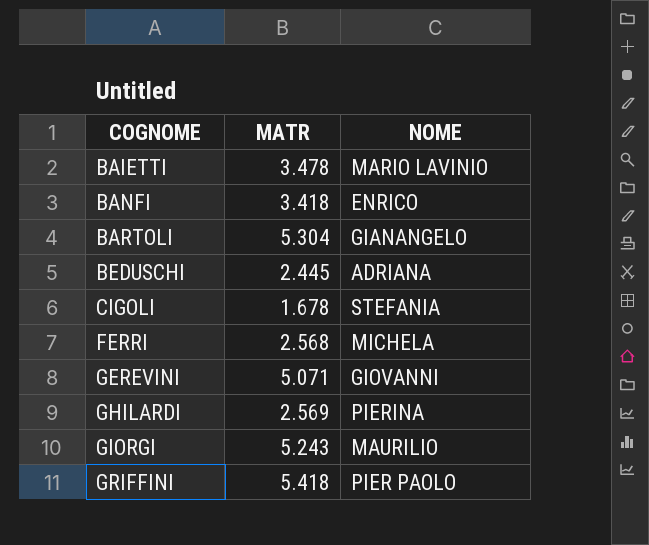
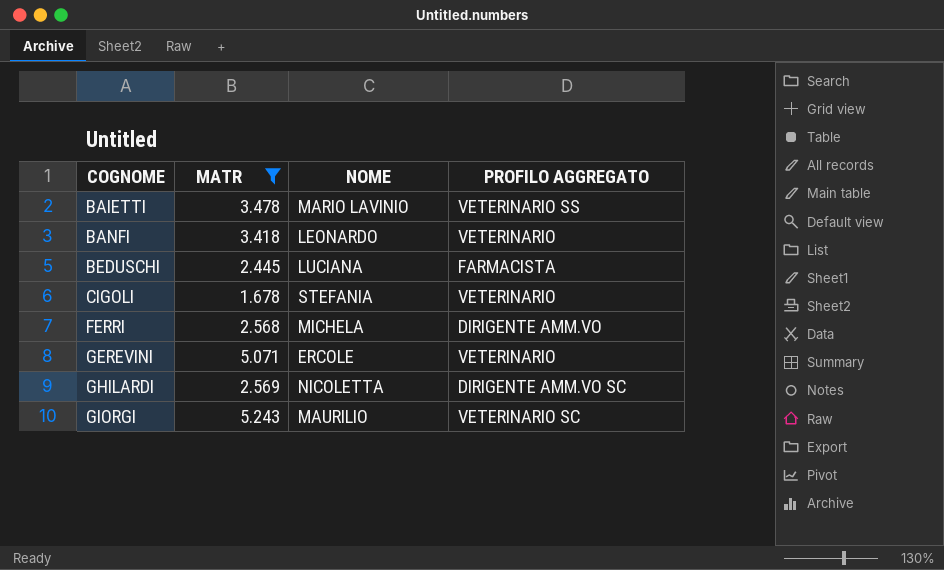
filter: none -> MATR <= 5.243
column PROFILO AGGREGATO | position: none -> 4
BANFI | NOME: ENRICO -> LEONARDO
BEDUSCHI | NOME: ADRIANA -> LUCIANA
GEREVINI | NOME: GIOVANNI -> ERCOLE
GHILARDI | NOME: PIERINA -> NICOLETTA

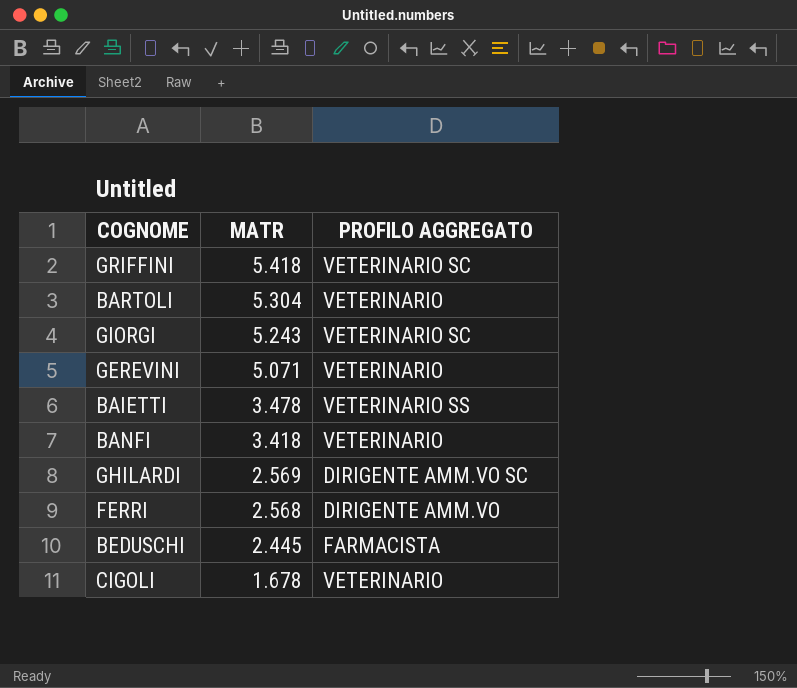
filter: MATR <= 5.243 -> none
row order: COGNOME ascending -> MATR descending
column NOME | position: 3 -> none

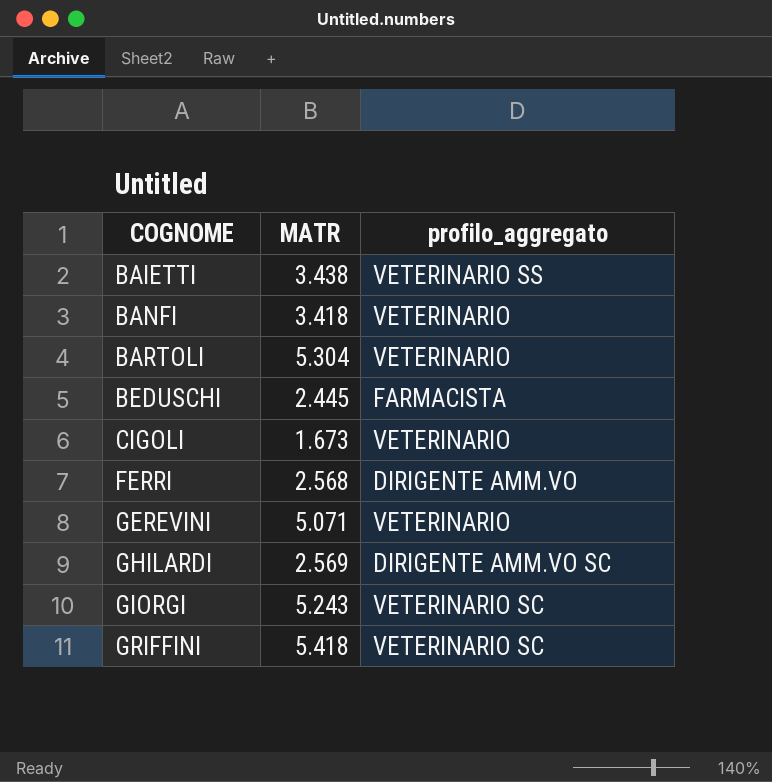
row order: MATR descending -> COGNOME ascending
column name: PROFILO AGGREGATO -> profilo_aggregato
BAIETTI | MATR: 3.478 -> 3.438
CIGOLI | MATR: 1.678 -> 1.673

